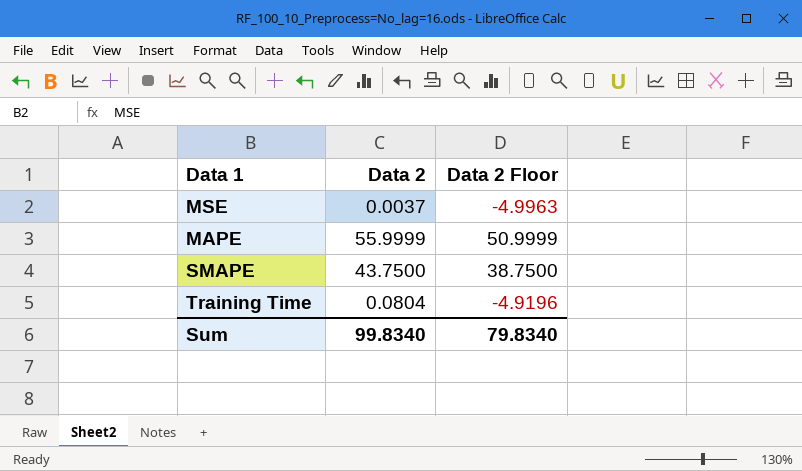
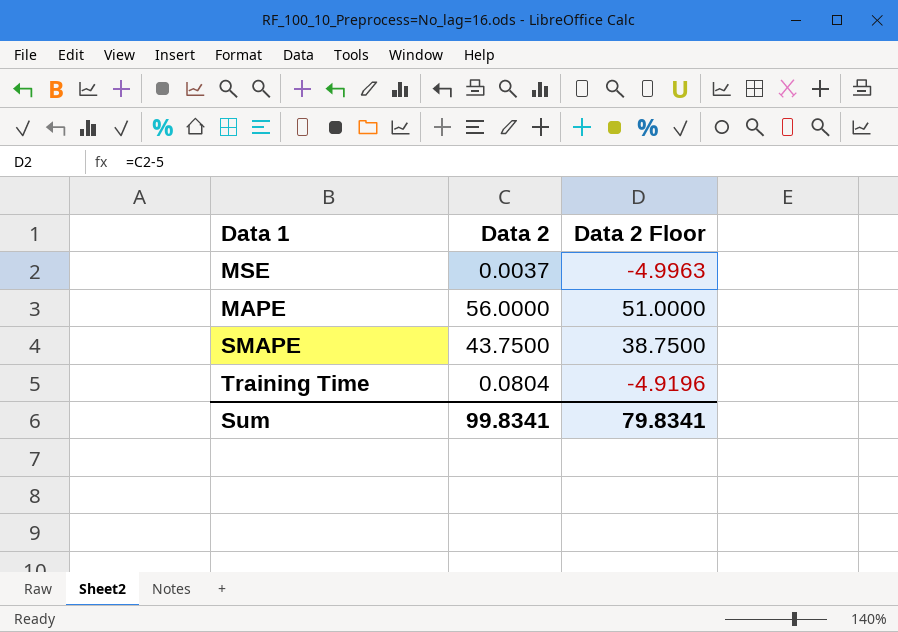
MAPE | Data 2: 55.9999 -> 56.0000
MAPE | Data 2 Floor: 50.9999 -> 51.0000
Sum | Data 2: 99.8340 -> 99.8341
Sum | Data 2 Floor: 79.8340 -> 79.8341

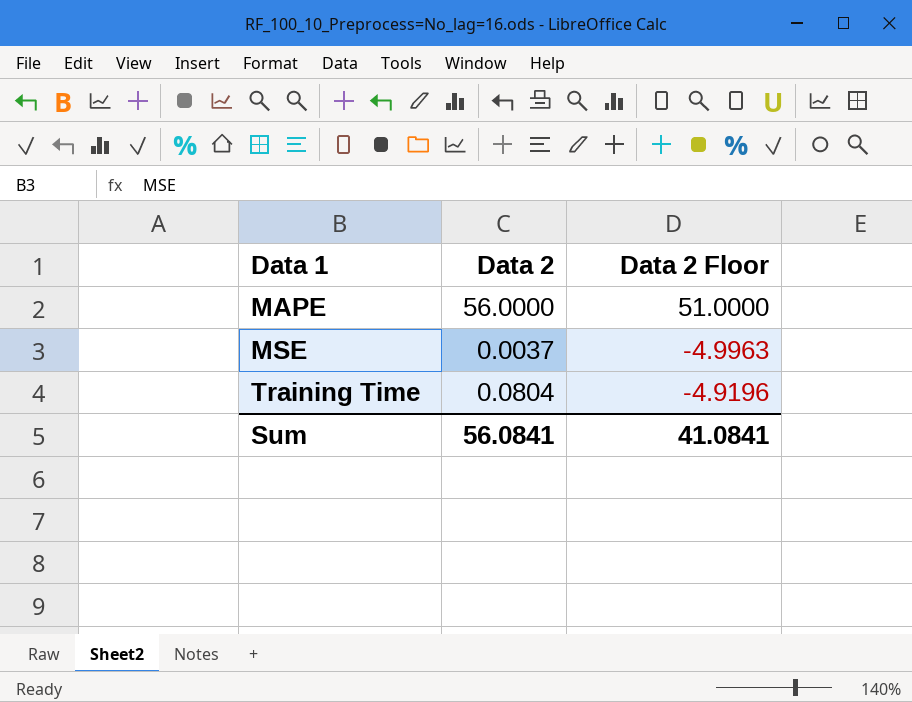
row order: none -> Data 1 ascending
row SMAPE: 43.7500 | 38.7500 -> none
Sum | Data 2: 99.8341 -> 56.0841
Sum | Data 2 Floor: 79.8341 -> 41.0841

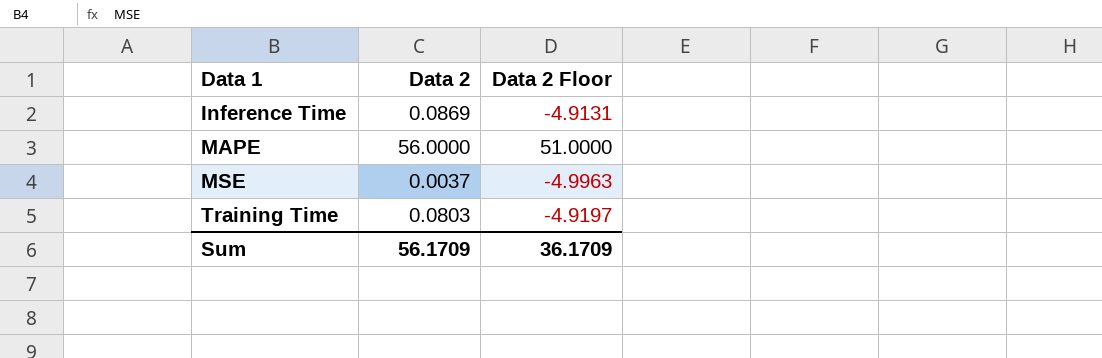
row Inference Time: none -> 0.0869 | -4.9131
Training Time | Data 2: 0.0804 -> 0.0803
Training Time | Data 2 Floor: -4.9196 -> -4.9197
Sum | Data 2: 56.0841 -> 56.1709
Sum | Data 2 Floor: 41.0841 -> 36.1709

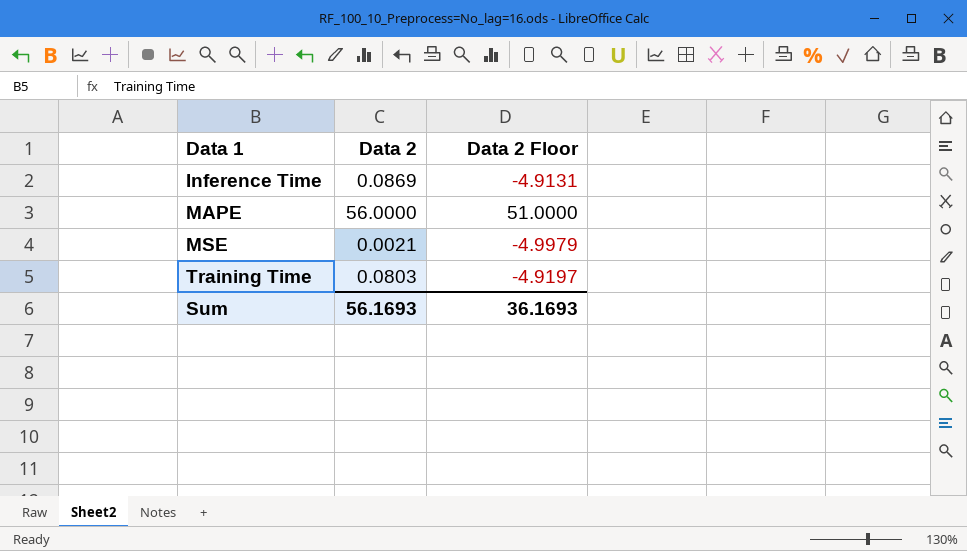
MSE | Data 2: 0.0037 -> 0.0021
MSE | Data 2 Floor: -4.9963 -> -4.9979
Sum | Data 2: 56.1709 -> 56.1693
Sum | Data 2 Floor: 36.1709 -> 36.1693

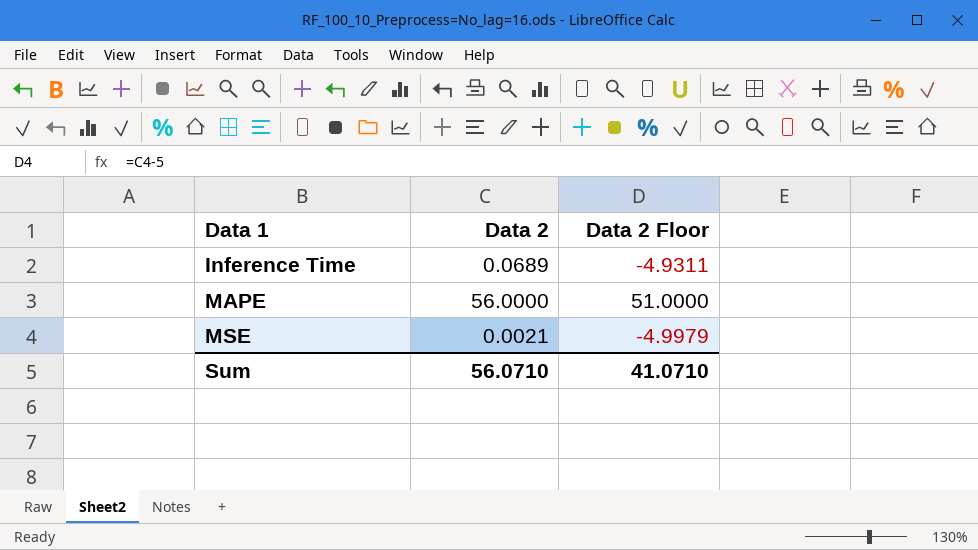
row Training Time: 0.0803 | -4.9197 -> none
Inference Time | Data 2: 0.0869 -> 0.0689
Inference Time | Data 2 Floor: -4.9131 -> -4.9311
Sum | Data 2: 56.1693 -> 56.0710
Sum | Data 2 Floor: 36.1693 -> 41.0710

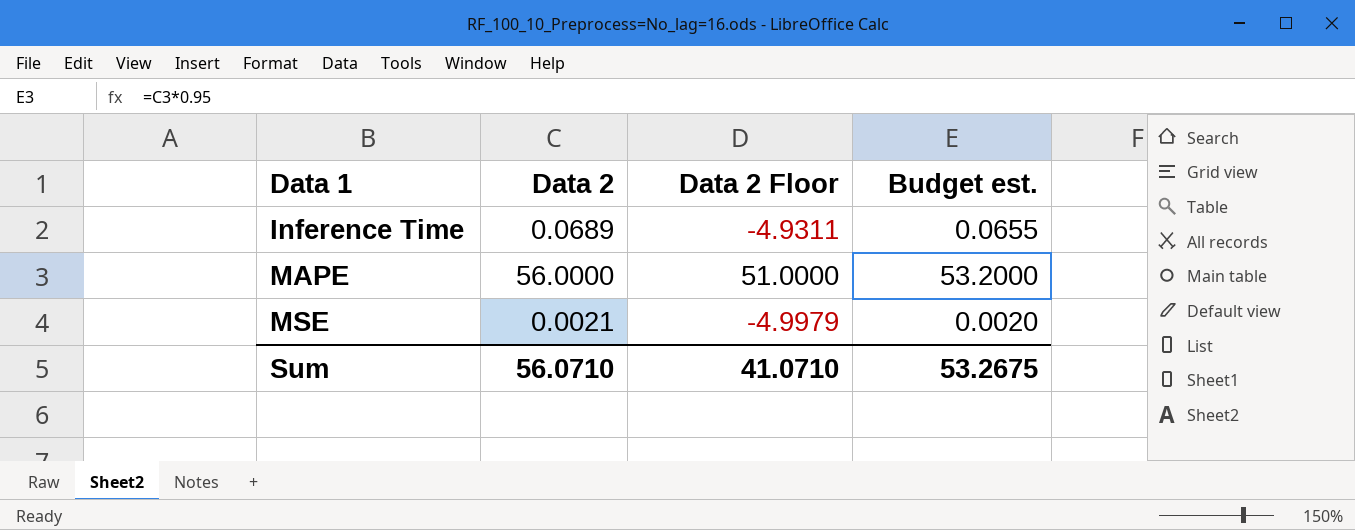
column Budget est. | formula: none -> [Data 2] * 0.95

